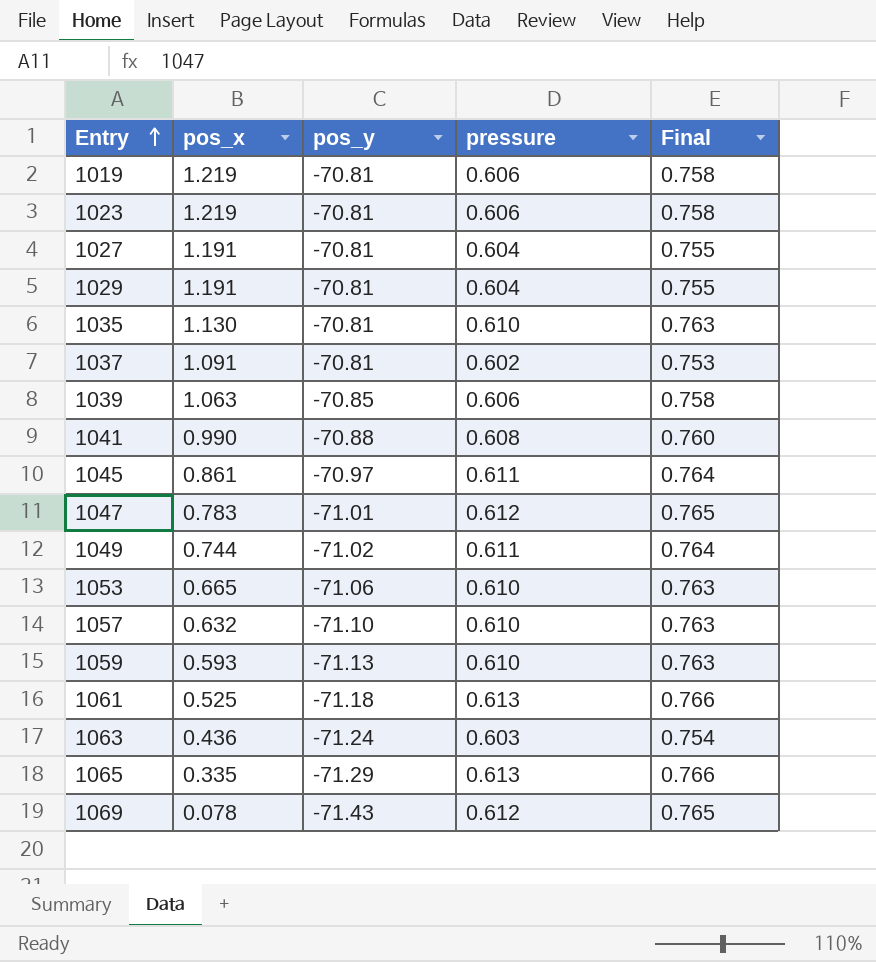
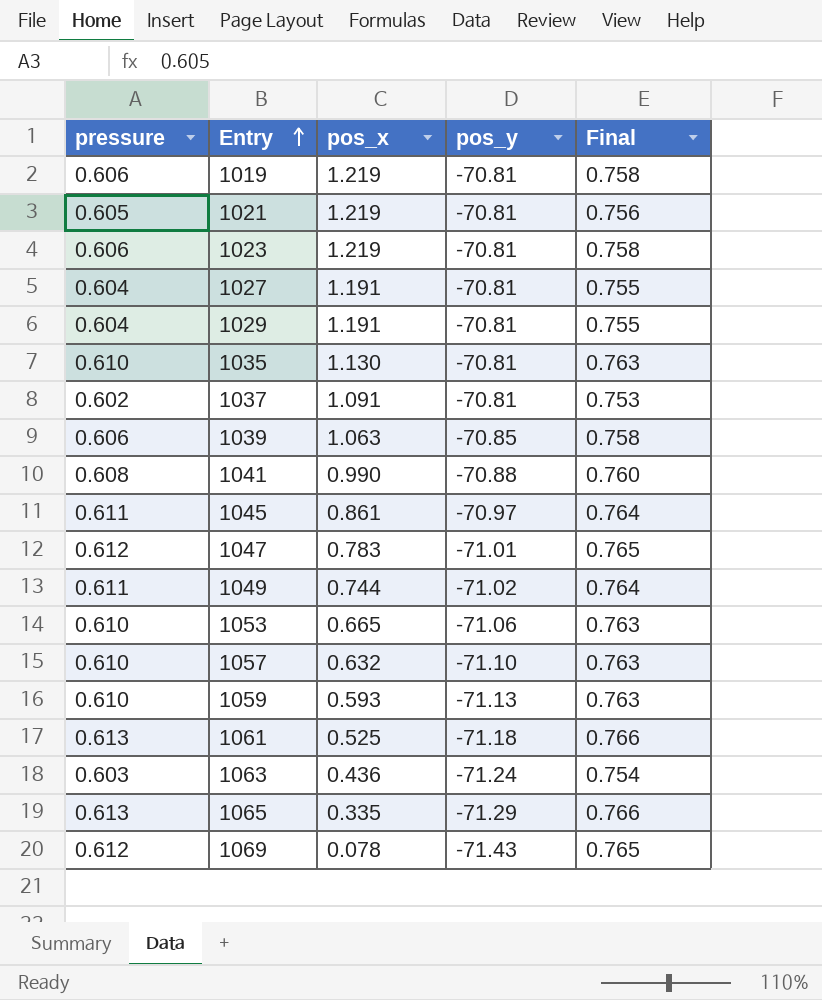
column pressure | position: 4 -> 1
row 1021: none -> 0.605 | 1.219 | -70.81 | 0.756

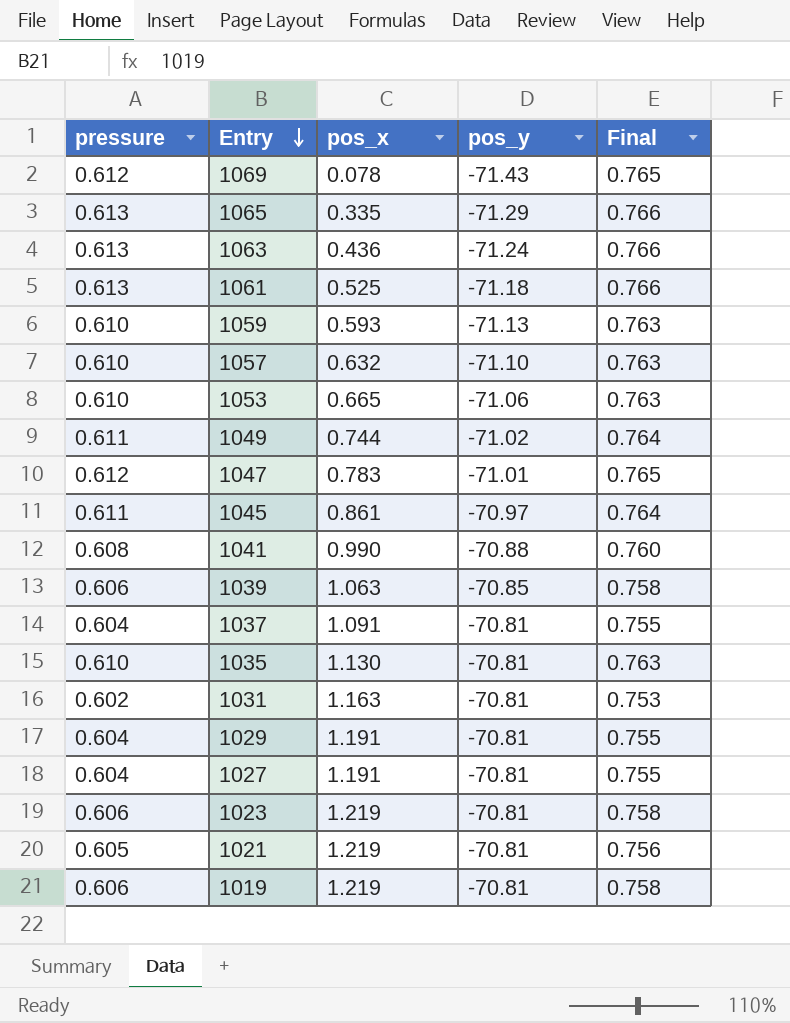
row order: Entry ascending -> Entry descending
1063 | pressure: 0.603 -> 0.613
1063 | Final: 0.754 -> 0.766
1037 | pressure: 0.602 -> 0.604
1037 | Final: 0.753 -> 0.755
row 1031: none -> 0.602 | 1.163 | -70.81 | 0.753

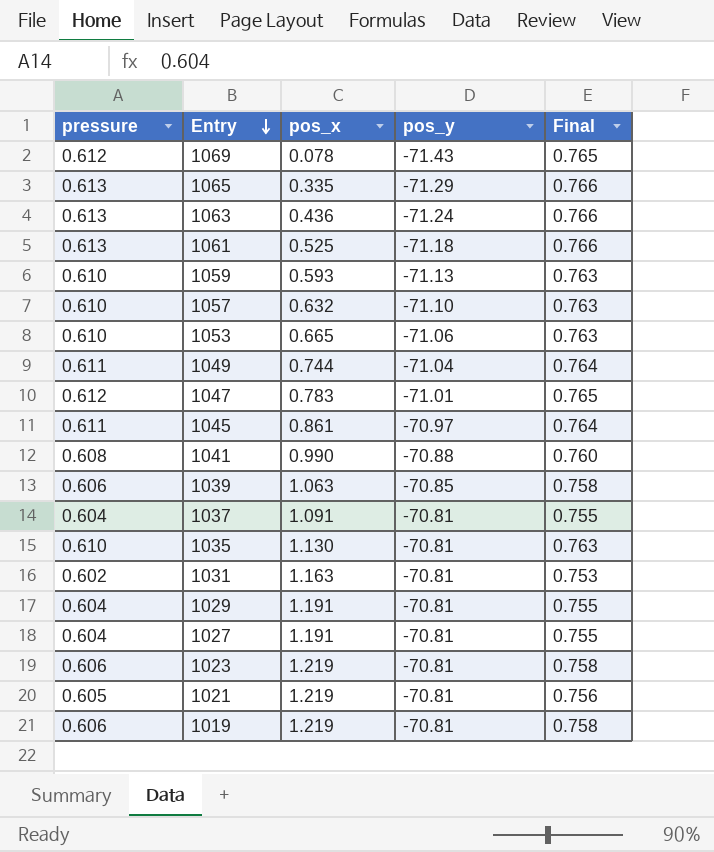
1049 | pos_y: -71.02 -> -71.04

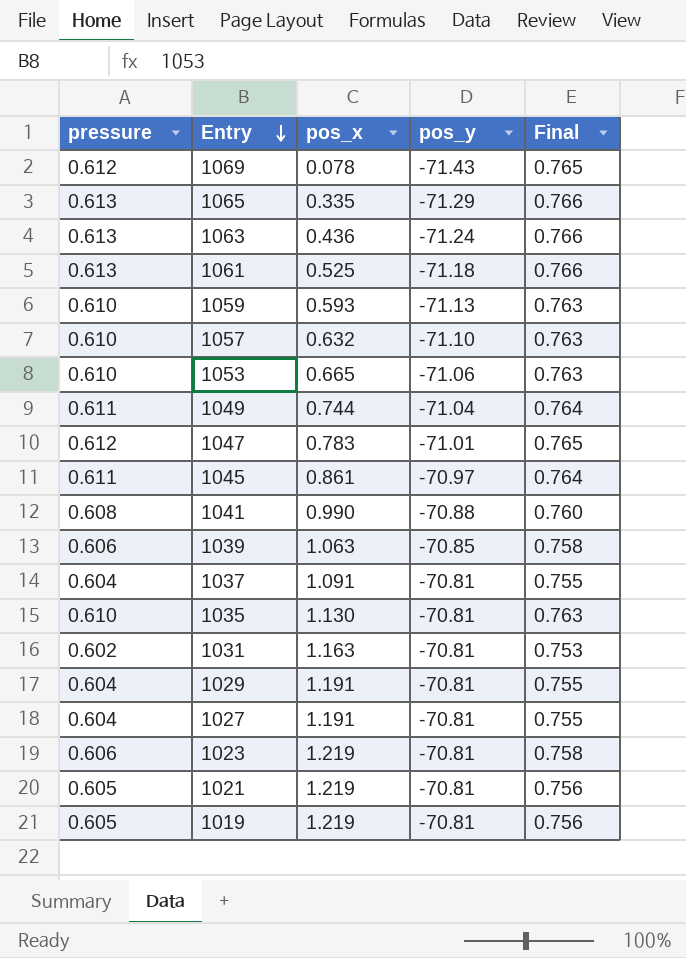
1019 | pressure: 0.606 -> 0.605
1019 | Final: 0.758 -> 0.756

